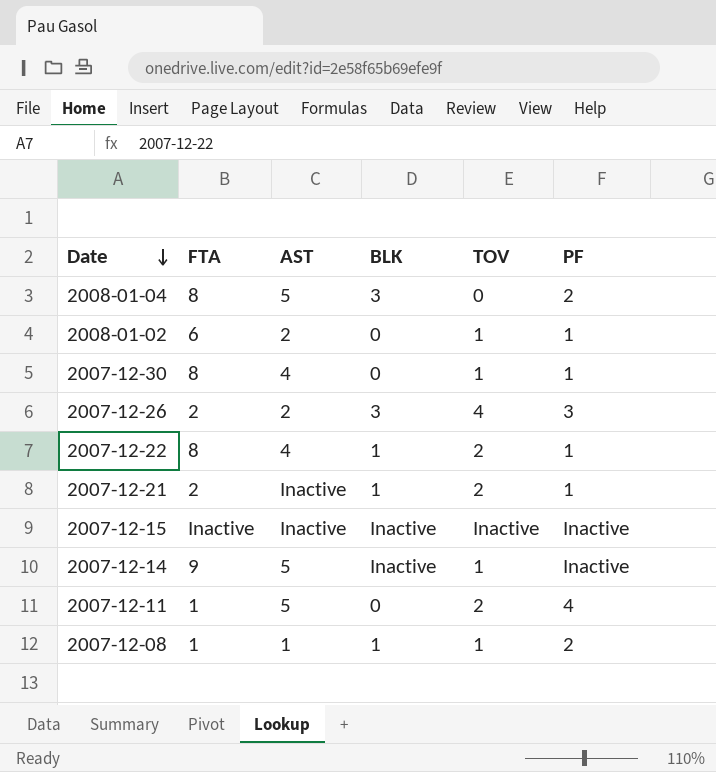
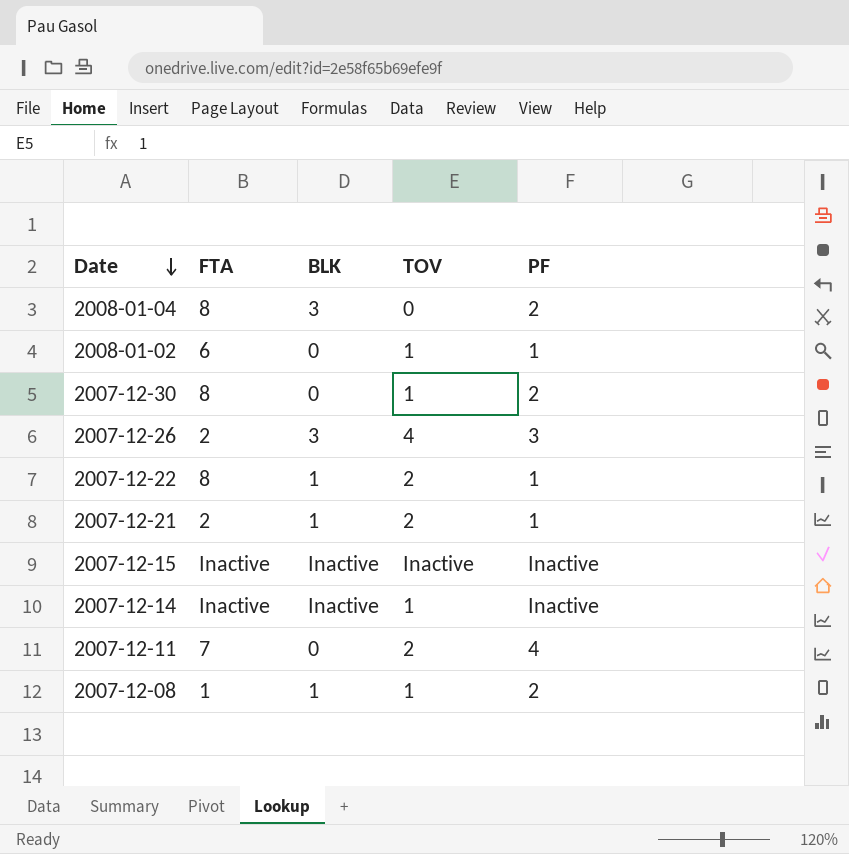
column AST | position: 3 -> none
2007-12-30 | PF: 1 -> 2
2007-12-14 | FTA: 9 -> Inactive
2007-12-11 | FTA: 1 -> 7

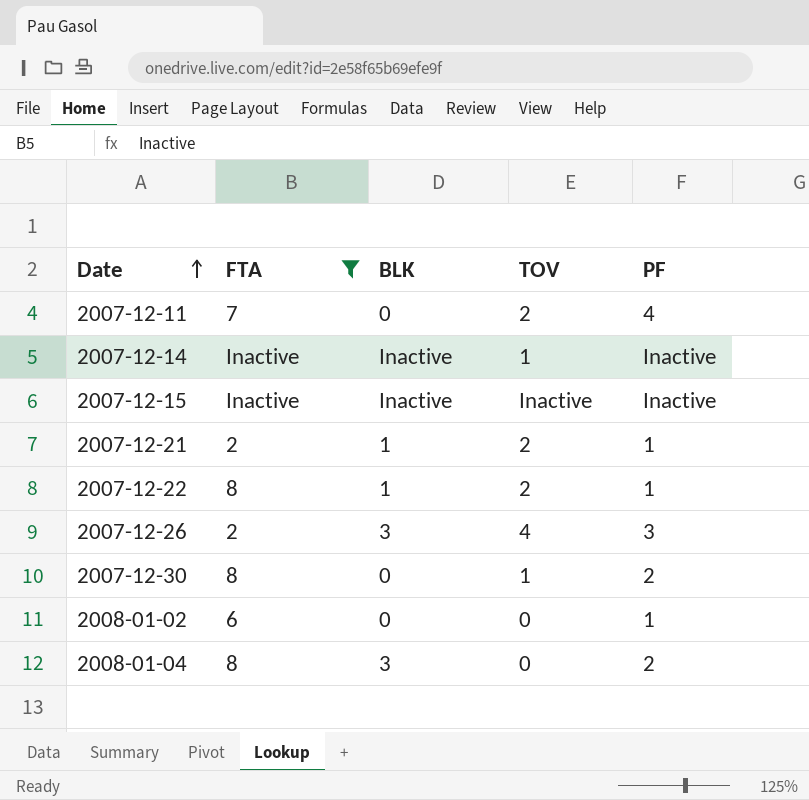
filter: none -> FTA != 1
row order: Date descending -> Date ascending
2008-01-02 | TOV: 1 -> 0

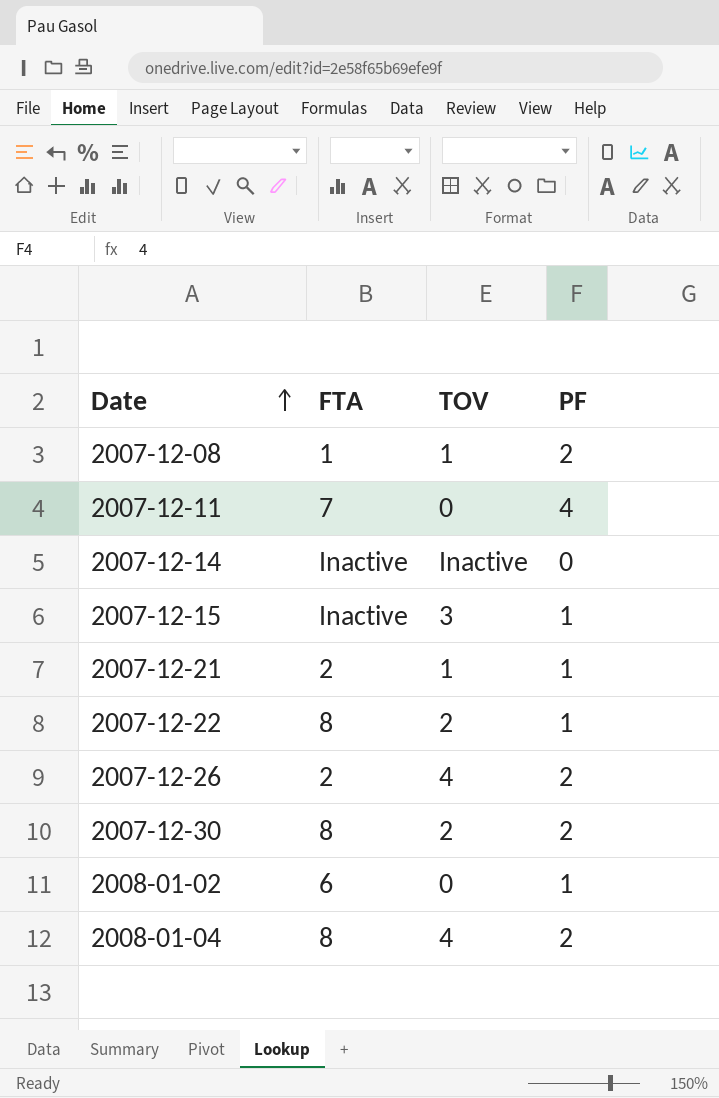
filter: FTA != 1 -> none
column BLK | position: 3 -> none
2007-12-11 | TOV: 2 -> 0
2007-12-14 | TOV: 1 -> Inactive
2007-12-14 | PF: Inactive -> 0
2007-12-15 | TOV: Inactive -> 3
2007-12-15 | PF: Inactive -> 1
2007-12-21 | TOV: 2 -> 1
2007-12-26 | PF: 3 -> 2
2007-12-30 | TOV: 1 -> 2
2008-01-04 | TOV: 0 -> 4

